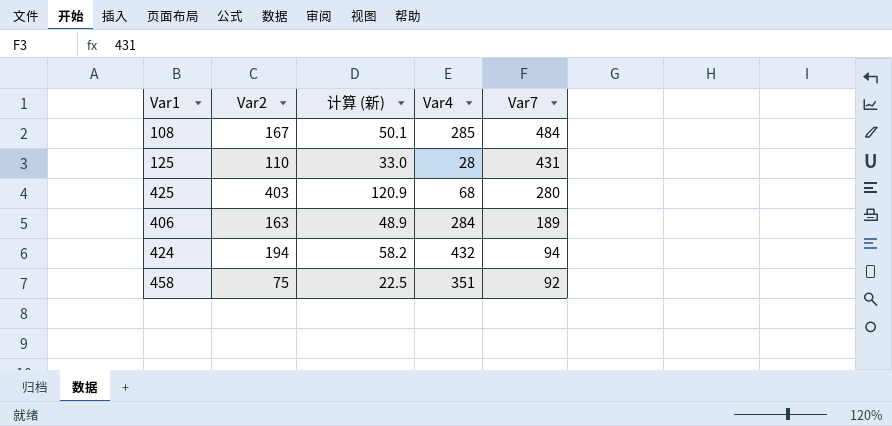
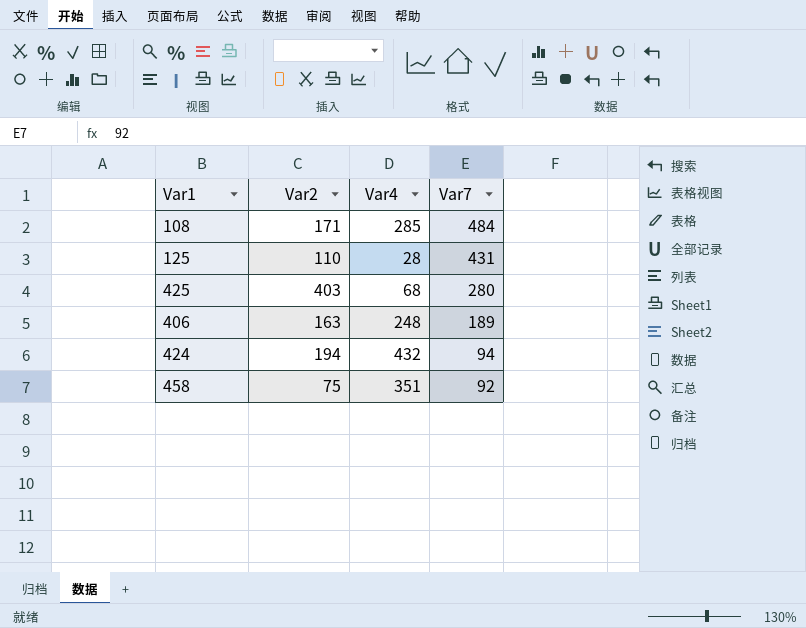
column 计算 (新) | formula: [Var2] * 0.3 -> none
108 | Var2: 167 -> 171
406 | Var4: 284 -> 248

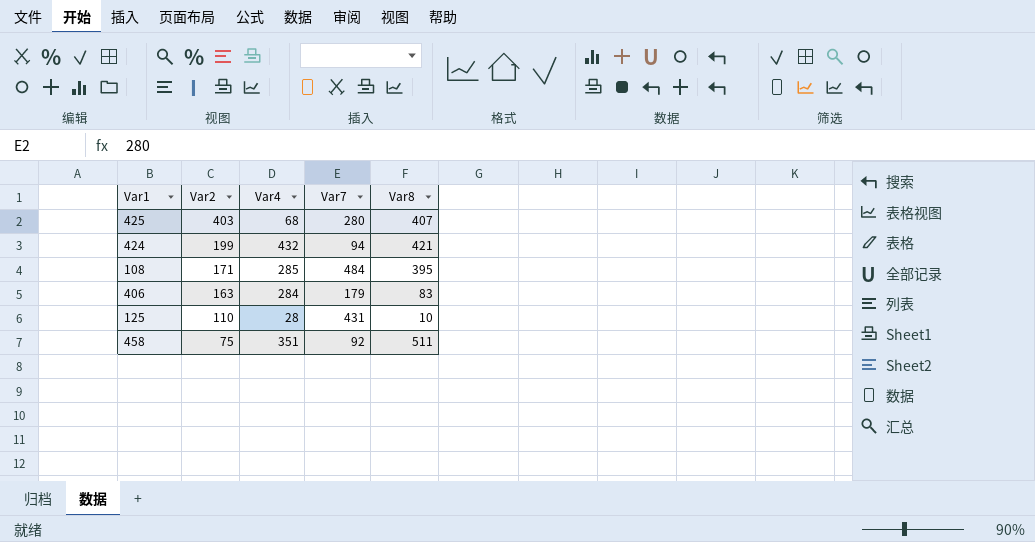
row order: Var7 descending -> Var2 descending
column Var8 | position: none -> 5
424 | Var2: 194 -> 199
406 | Var4: 248 -> 284
406 | Var7: 189 -> 179

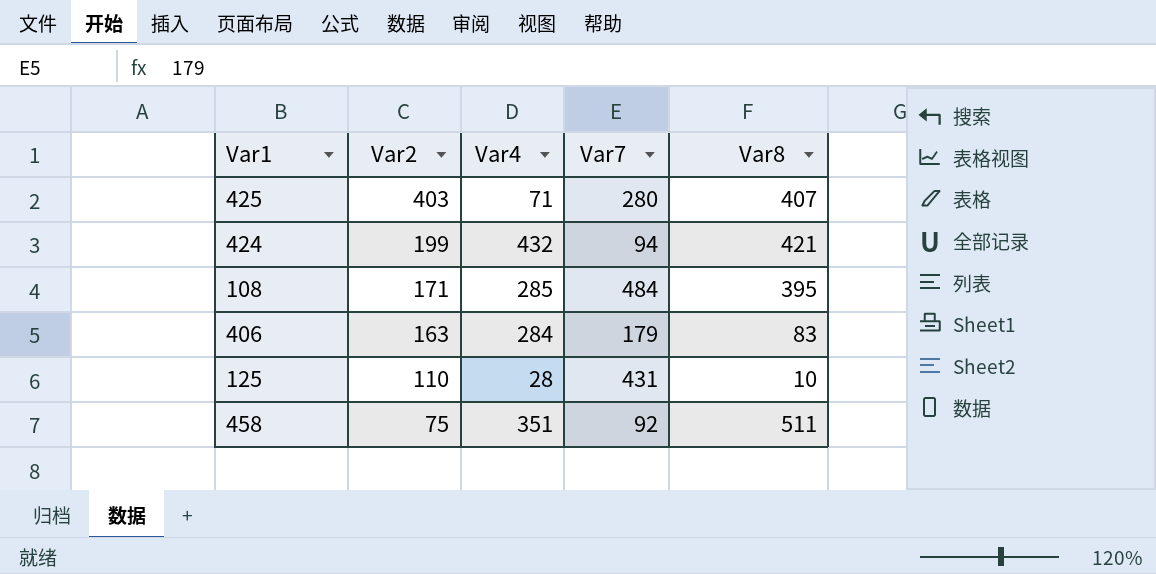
425 | Var4: 68 -> 71

